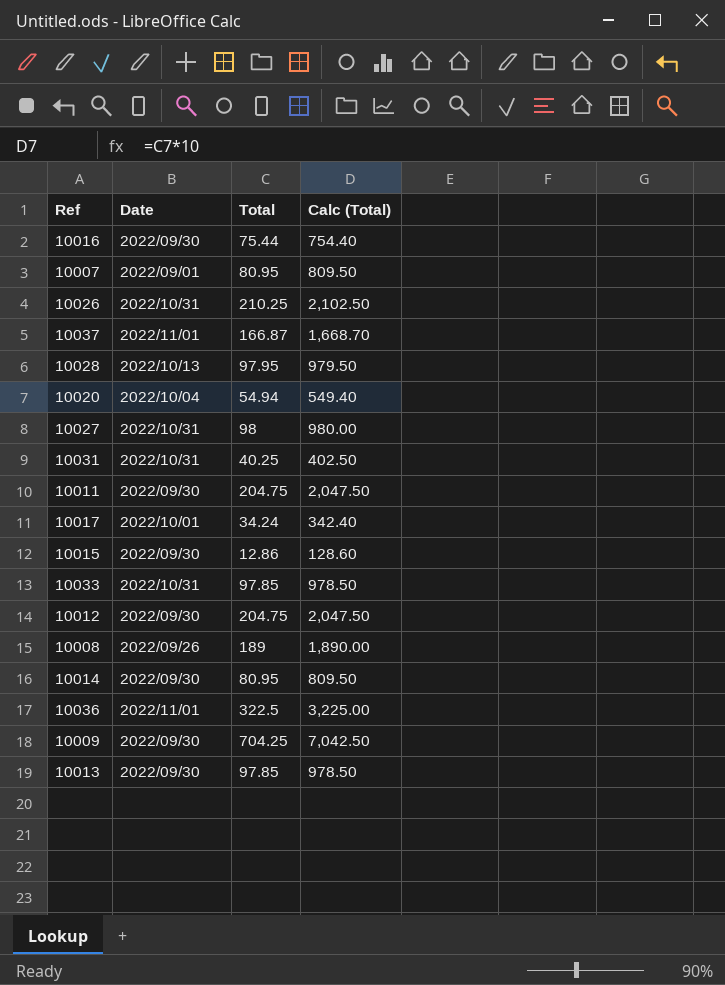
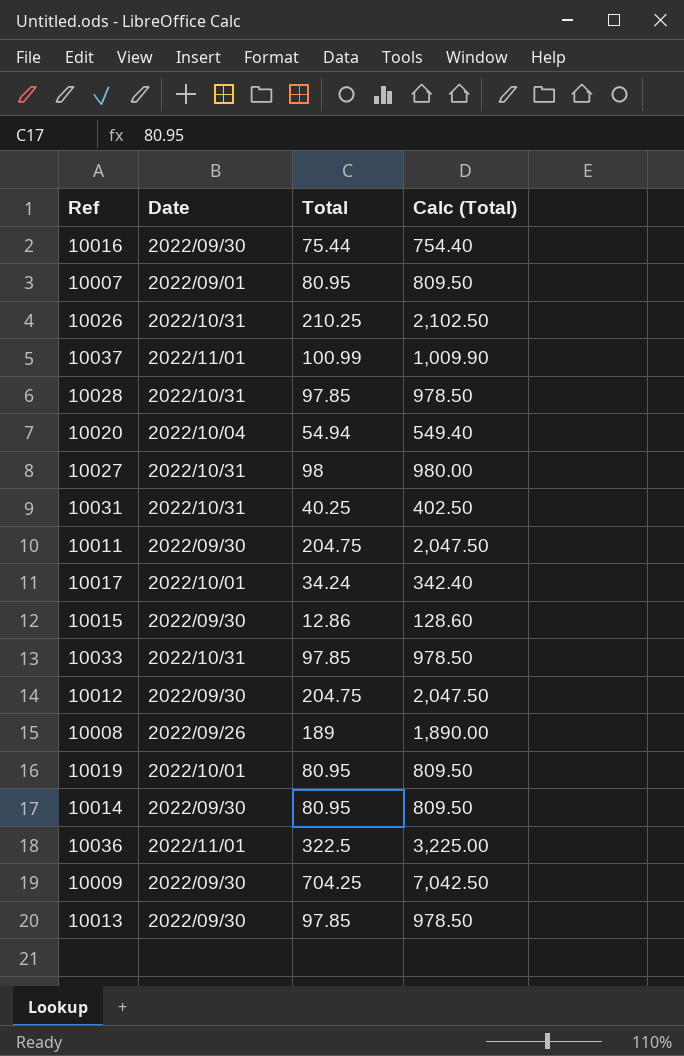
10037 | Total: 166.87 -> 100.99
10037 | Calc (Total): 1,668.70 -> 1,009.90
10028 | Date: 2022/10/13 -> 2022/10/31
10028 | Total: 97.95 -> 97.85
10028 | Calc (Total): 979.50 -> 978.50
row 10019: none -> 2022/10/01 | 80.95 | 809.50

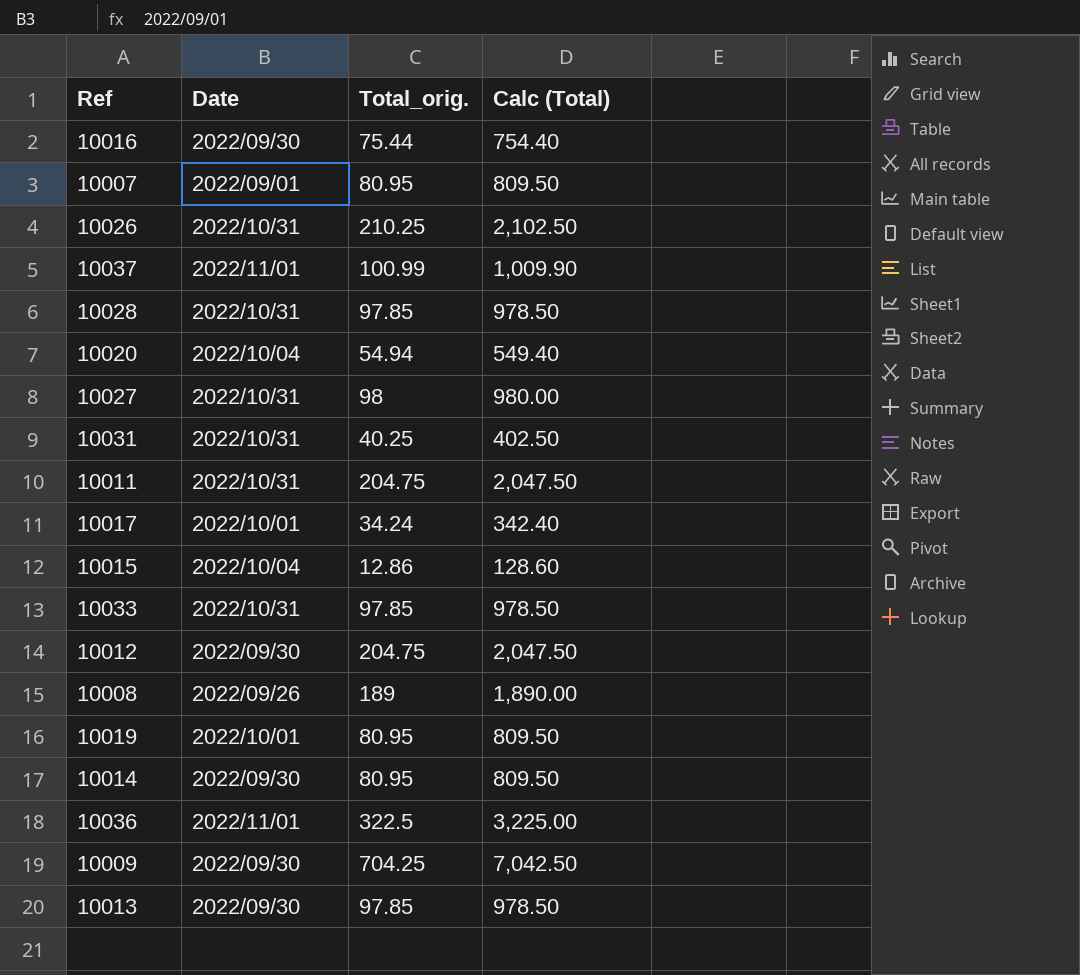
column name: Total -> Total_orig.
10011 | Date: 2022/09/30 -> 2022/10/31
10015 | Date: 2022/09/30 -> 2022/10/04

